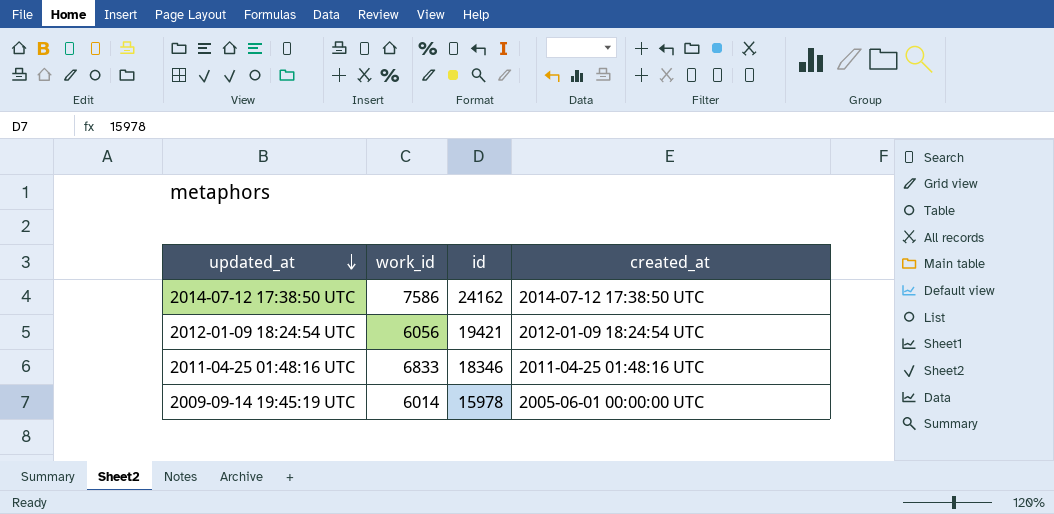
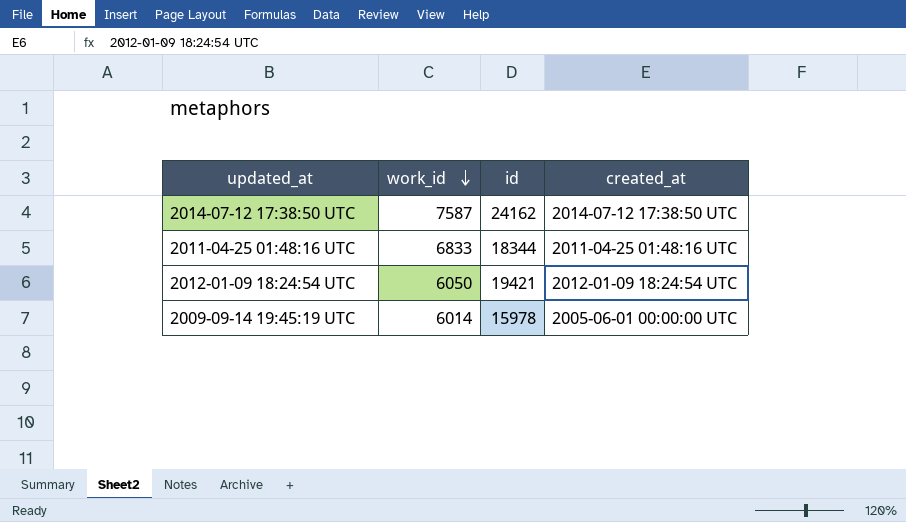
row order: updated_at descending -> work_id descending
2014-07-12 17:38:50 UTC | work_id: 7586 -> 7587
2011-04-25 01:48:16 UTC | id: 18346 -> 18344
2012-01-09 18:24:54 UTC | work_id: 6056 -> 6050

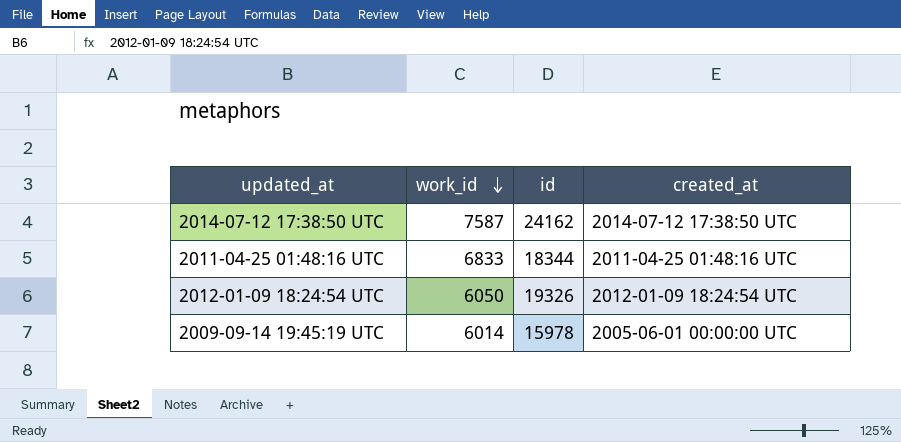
2012-01-09 18:24:54 UTC | id: 19421 -> 19326

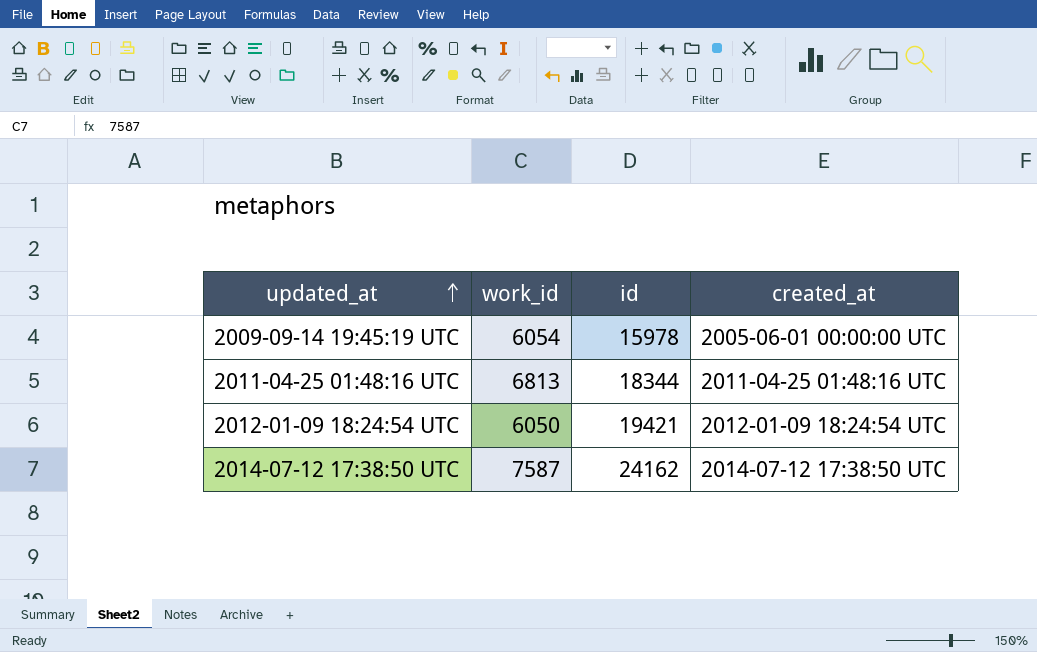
row order: work_id descending -> updated_at ascending
2009-09-14 19:45:19 UTC | work_id: 6014 -> 6054
2011-04-25 01:48:16 UTC | work_id: 6833 -> 6813
2012-01-09 18:24:54 UTC | id: 19326 -> 19421

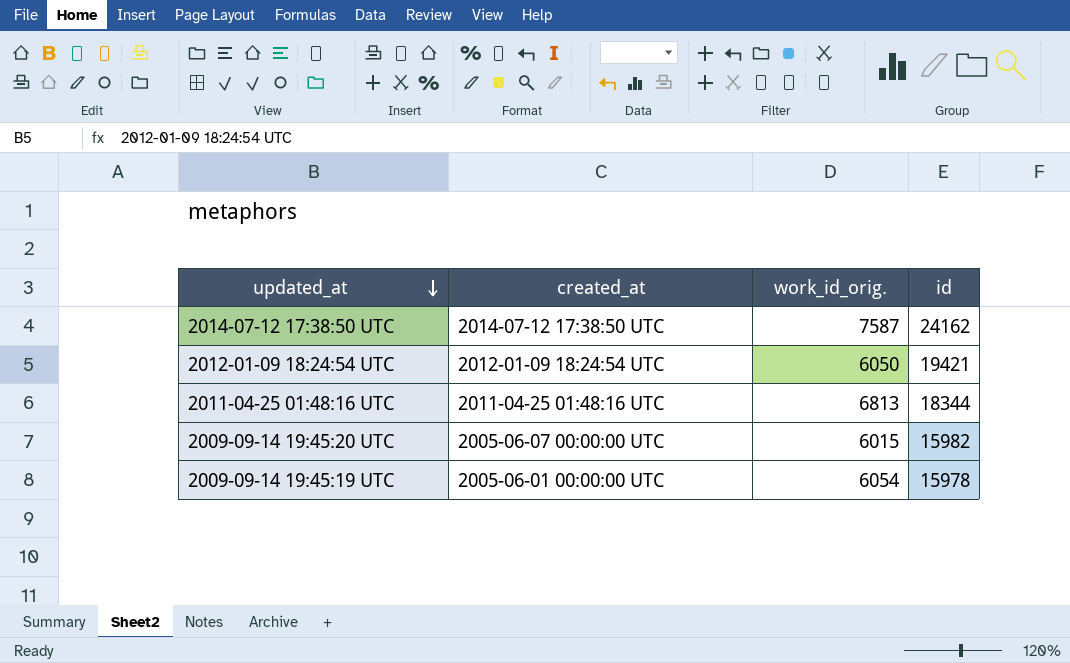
row order: updated_at ascending -> updated_at descending
column created_at | position: 4 -> 2
column name: work_id -> work_id_orig.
row 2009-09-14 19:45:20 UTC: none -> 2005-06-07 00:00:00 UTC | 6015 | 15982

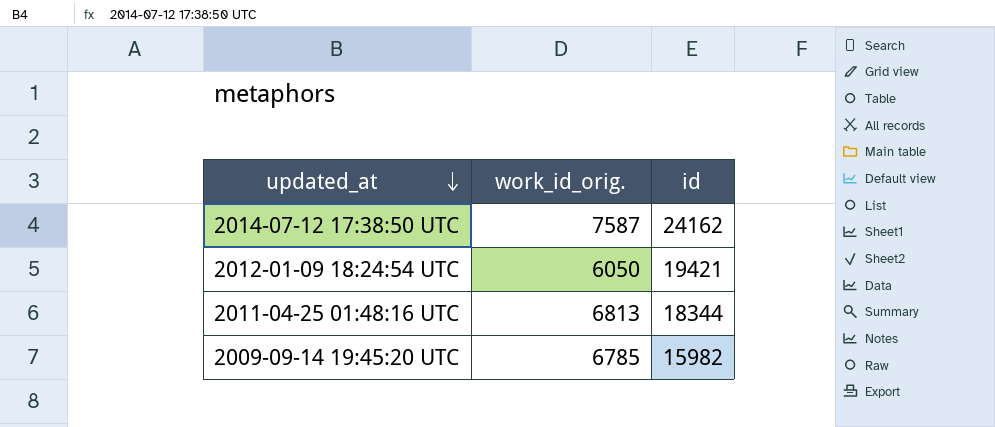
column created_at | position: 2 -> none
row 2009-09-14 19:45:19 UTC: 2005-06-01 00:00:00 UTC | 6054 | 15978 -> none
2009-09-14 19:45:20 UTC | work_id_orig.: 6015 -> 6785

